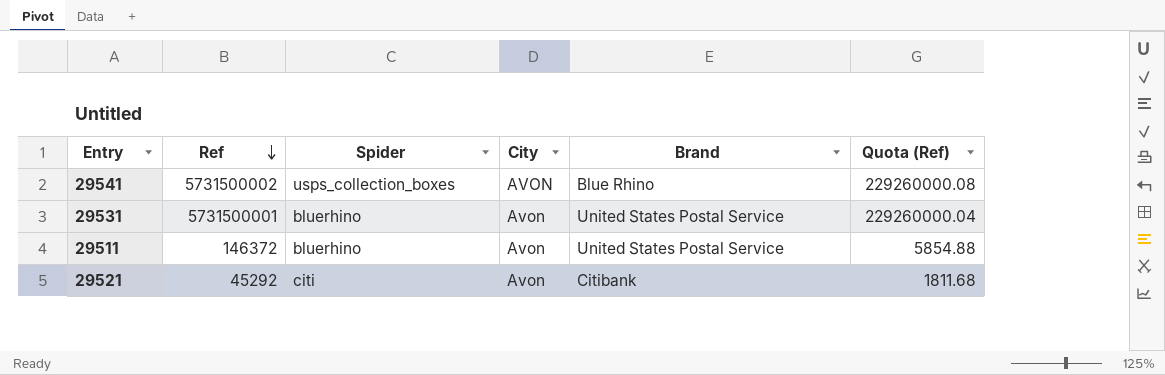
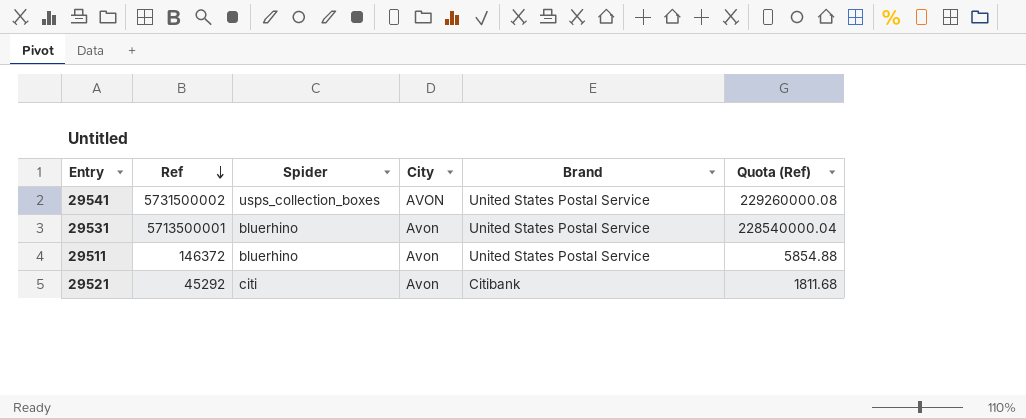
29541 | Brand: Blue Rhino -> United States Postal Service
29531 | Ref: 5731500001 -> 5713500001
29531 | Quota (Ref): 229260000.04 -> 228540000.04

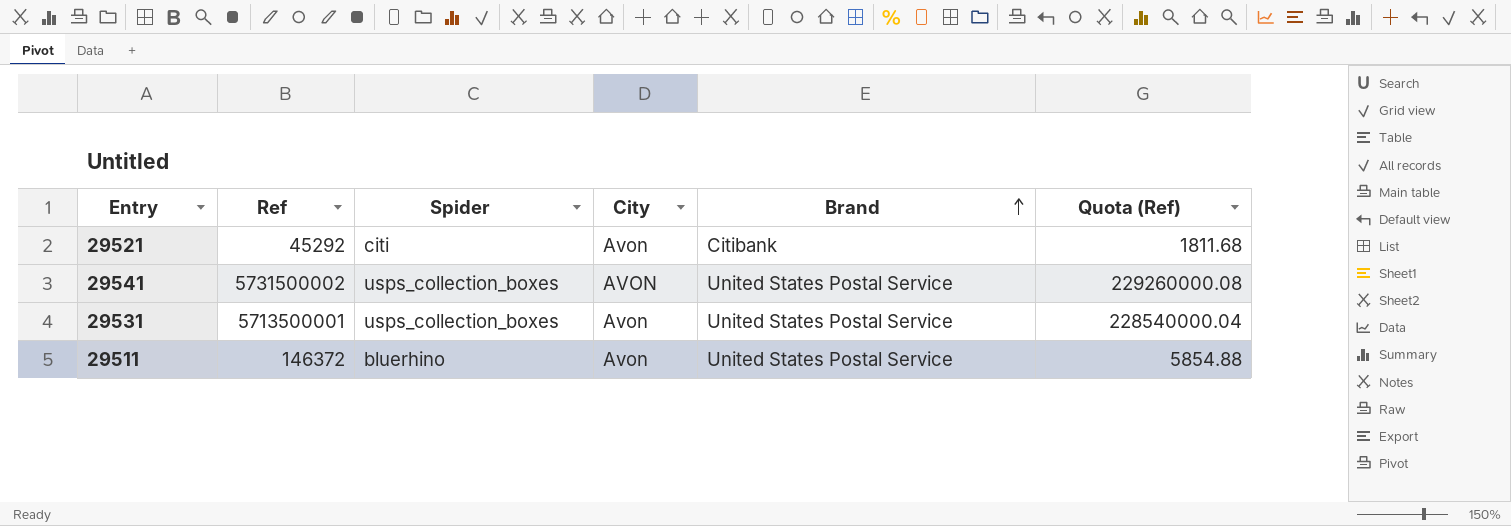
row order: Ref descending -> Brand ascending
29531 | Spider: bluerhino -> usps_collection_boxes

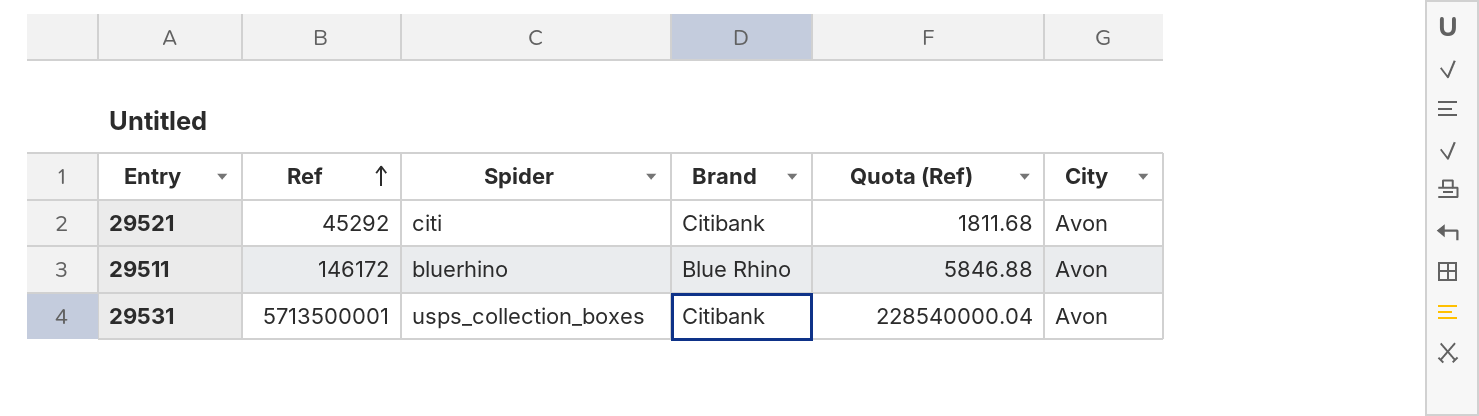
row order: Brand ascending -> Ref ascending
column City | position: 4 -> 6
row 29541: 5731500002 | usps_collection_boxes | AVON | United States Postal Service | 229260000.08 -> none
29511 | Ref: 146372 -> 146172
29511 | Brand: United States Postal Service -> Blue Rhino
29511 | Quota (Ref): 5854.88 -> 5846.88
29531 | Brand: United States Postal Service -> Citibank

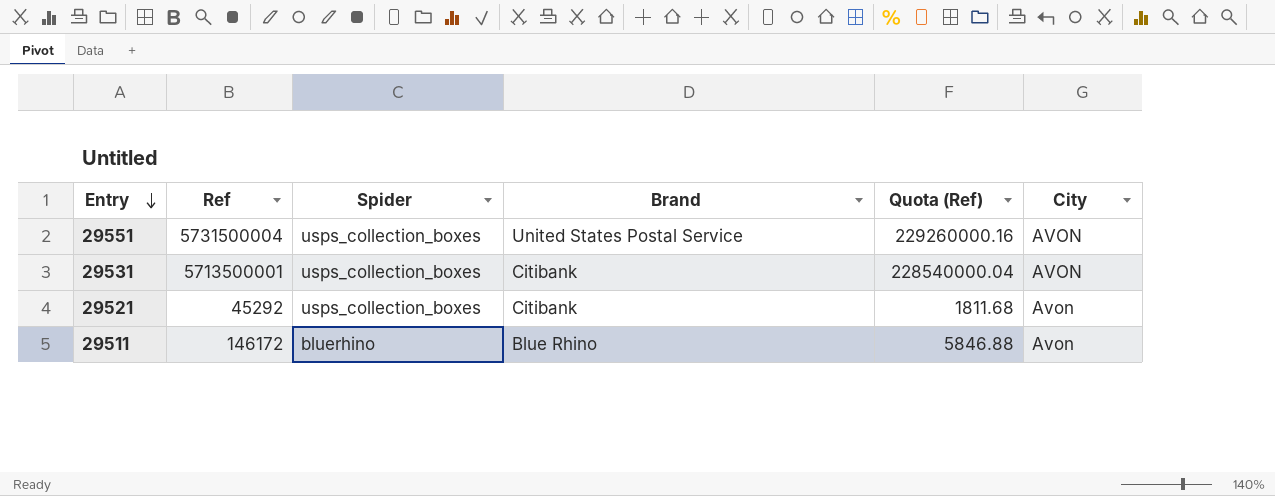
row order: Ref ascending -> Entry descending
row 29551: none -> 5731500004 | usps_collection_boxes | United States Postal Service | 229260000.16 | AVON
29531 | City: Avon -> AVON
29521 | Spider: citi -> usps_collection_boxes

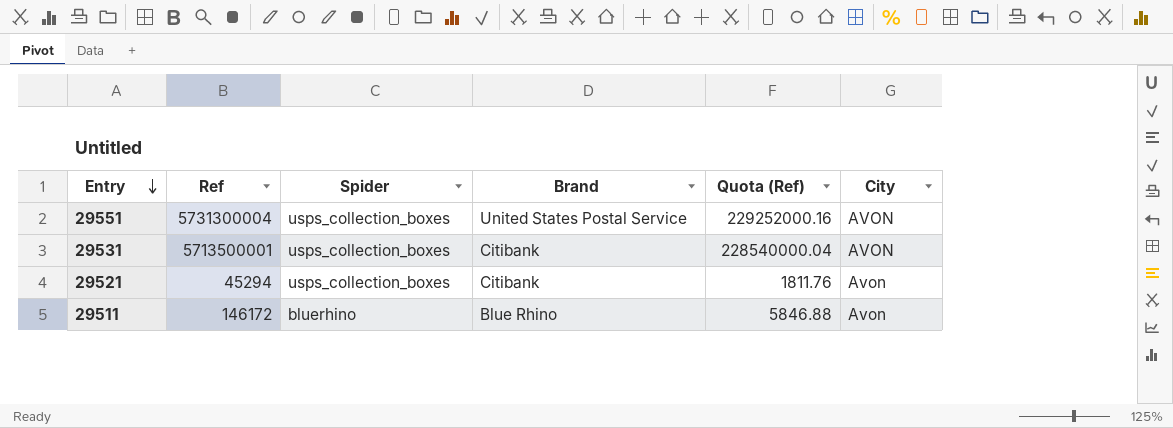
29551 | Ref: 5731500004 -> 5731300004
29551 | Quota (Ref): 229260000.16 -> 229252000.16
29521 | Ref: 45292 -> 45294
29521 | Quota (Ref): 1811.68 -> 1811.76

